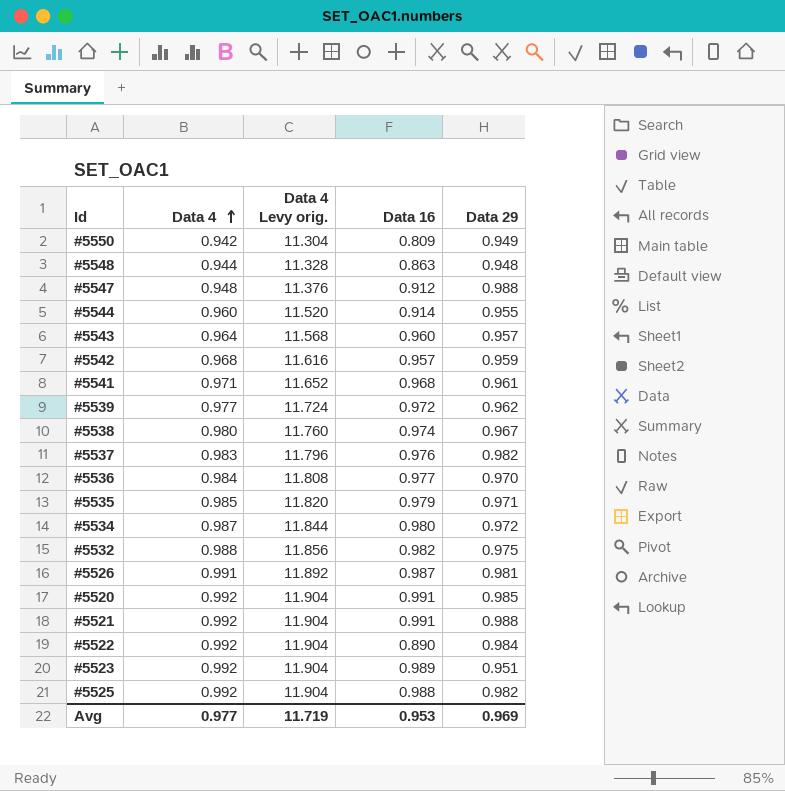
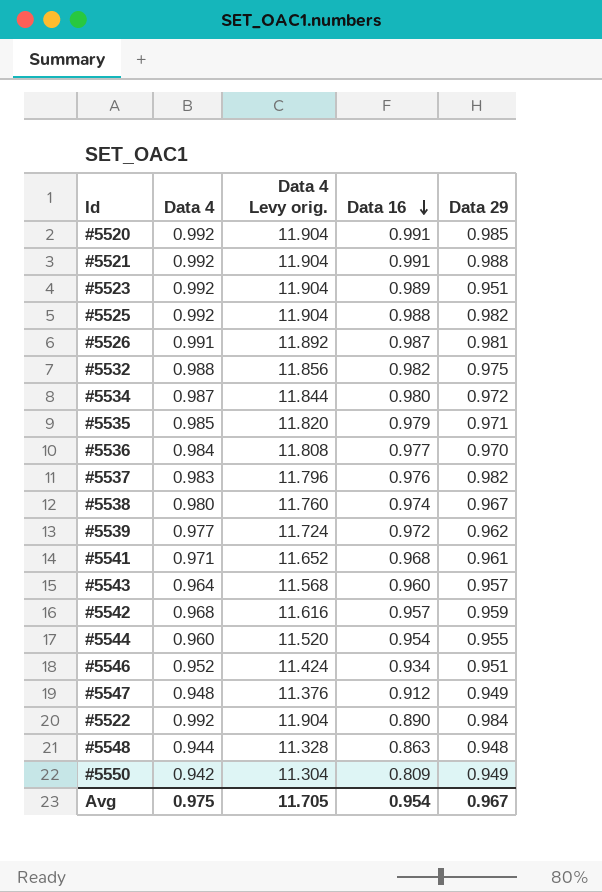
row order: Data 4 ascending -> Data 16 descending
#5544 | Data 16: 0.914 -> 0.954
row #5546: none -> 0.952 | 11.424 | 0.934 | 0.951
#5547 | Data 29: 0.988 -> 0.949
Avg | Data 4: 0.977 -> 0.975
Avg | Data 4 Levy orig.: 11.719 -> 11.705
Avg | Data 16: 0.953 -> 0.954
Avg | Data 29: 0.969 -> 0.967

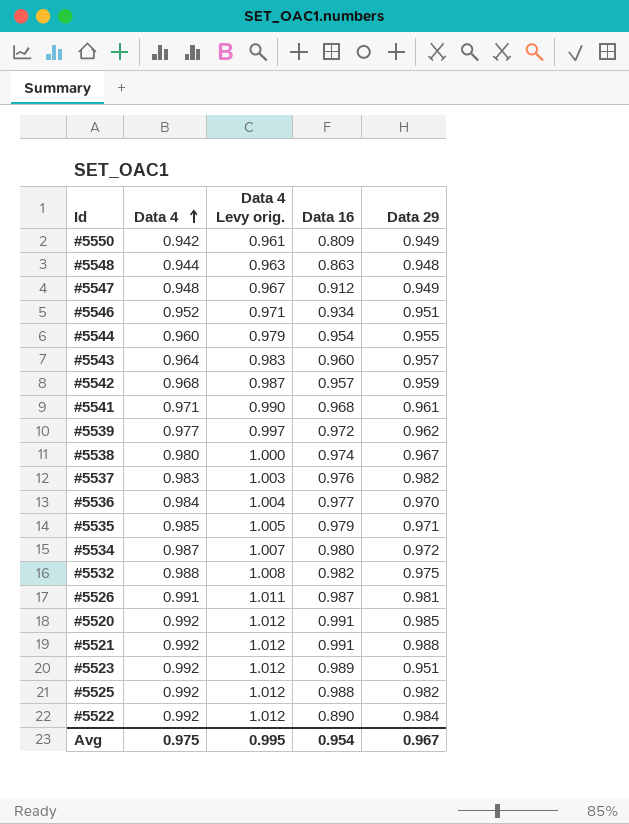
row order: Data 16 descending -> Data 4 ascending
column Data 4 Levy orig. | formula: [Data 4] * 12 -> [Data 4] * 1.02
Avg | Data 4 Levy orig.: 11.705 -> 0.995

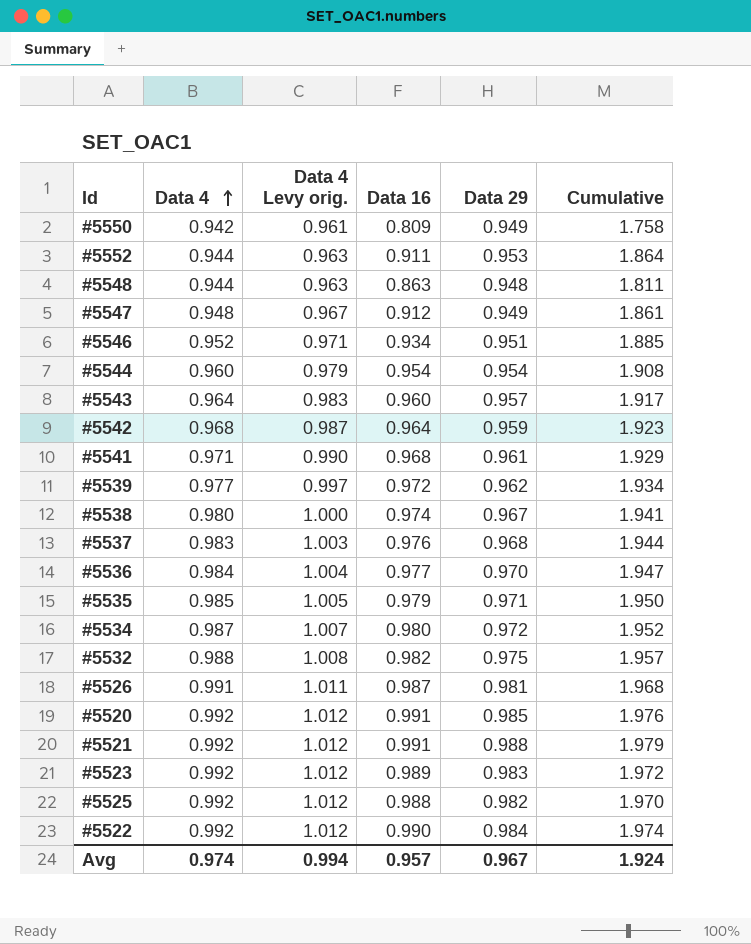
column Cumulative | formula: none -> [Data 16] + [Data 29]
row #5552: none -> 0.944 | 0.963 | 0.911 | 0.953 | 1.864
#5544 | Data 29: 0.955 -> 0.954
#5542 | Data 16: 0.957 -> 0.964
#5537 | Data 29: 0.982 -> 0.968
#5523 | Data 29: 0.951 -> 0.983
#5522 | Data 16: 0.890 -> 0.990
Avg | Data 4: 0.975 -> 0.974
Avg | Data 4 Levy orig.: 0.995 -> 0.994
Avg | Data 16: 0.954 -> 0.957

